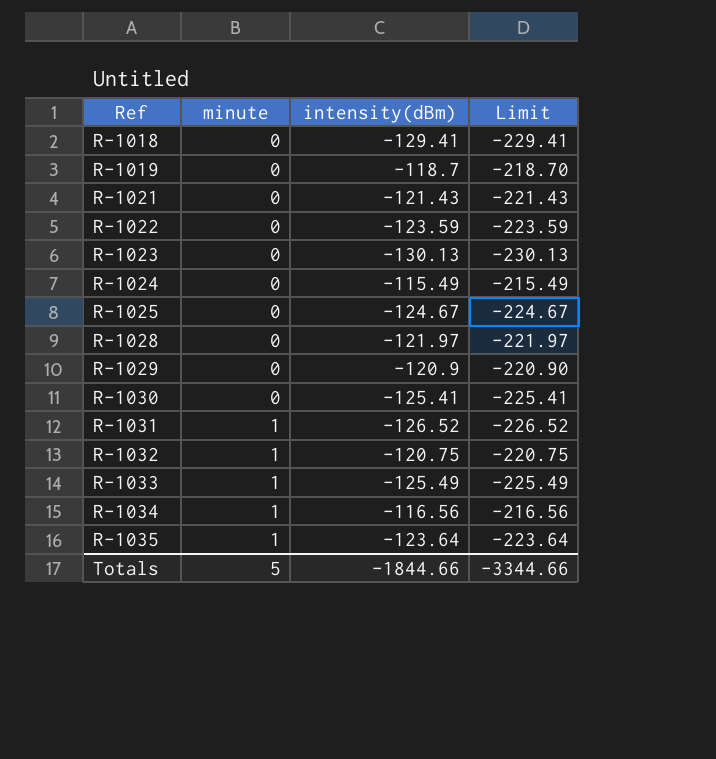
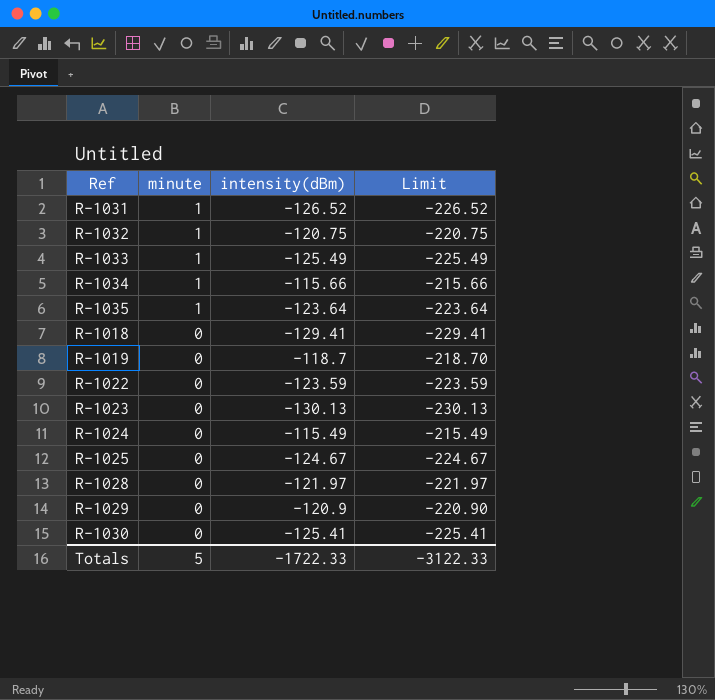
row order: Ref ascending -> minute descending
row R-1021: 0 | -121.43 | -221.43 -> none
R-1034 | intensity(dBm): -116.56 -> -115.66
R-1034 | Limit: -216.56 -> -215.66
Totals | intensity(dBm): -1844.66 -> -1722.33
Totals | Limit: -3344.66 -> -3122.33

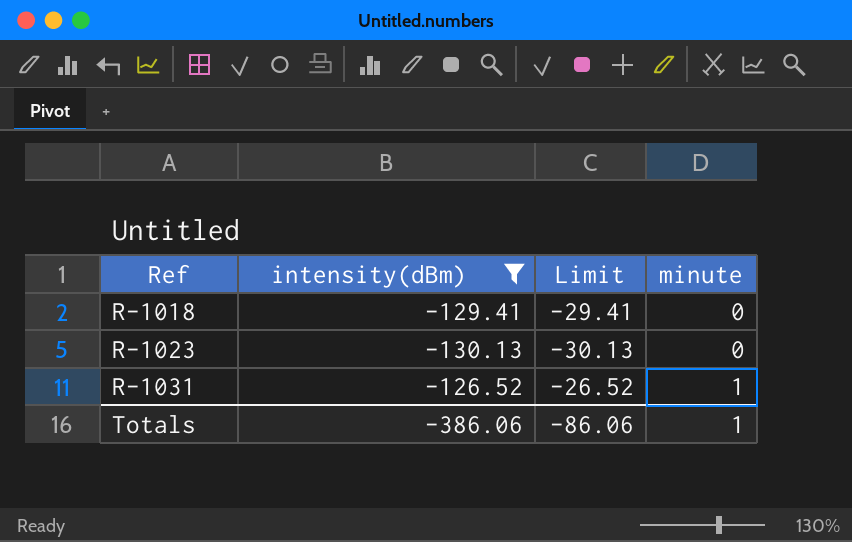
filter: none -> intensity(dBm) <= -126.52
row order: minute descending -> Ref ascending
column Limit | formula: [intensity(dBm)] - 100 -> [intensity(dBm)] + 100
column minute | position: 2 -> 4
Totals | intensity(dBm): -1722.33 -> -386.06
Totals | Limit: -3122.33 -> -86.06
Totals | minute: 5 -> 1

